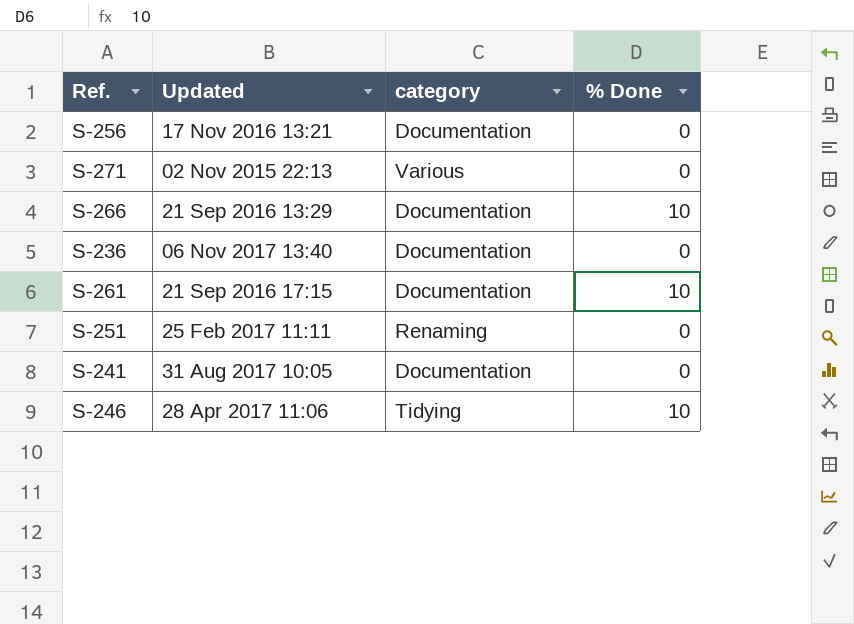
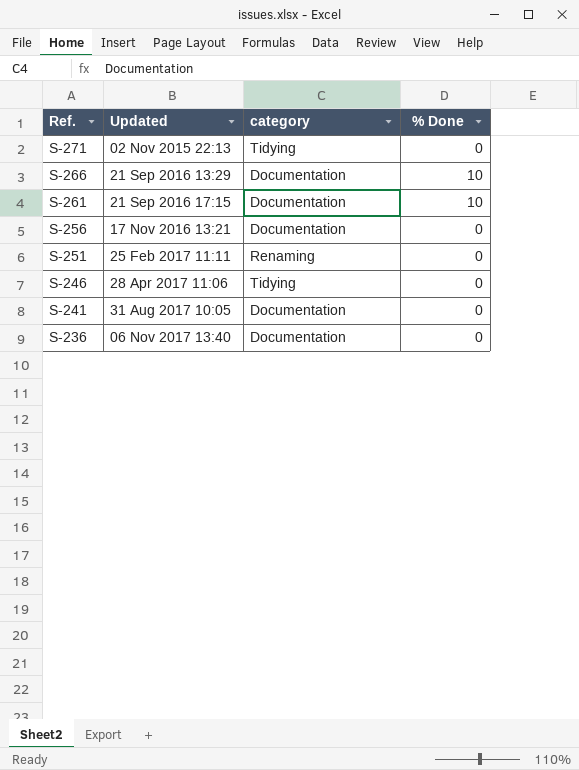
row order: none -> Ref. descending
S-271 | category: Various -> Tidying
S-246 | % Done: 10 -> 0

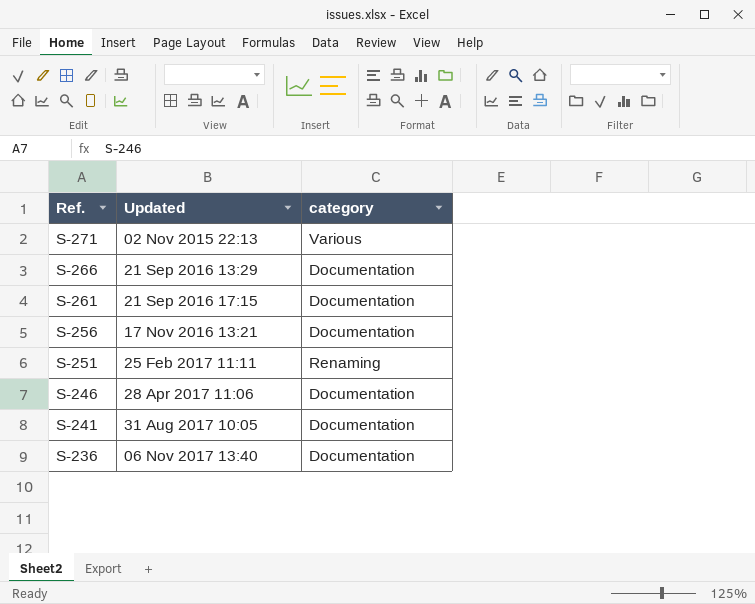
column % Done | position: 4 -> none
S-271 | category: Tidying -> Various
S-246 | category: Tidying -> Documentation

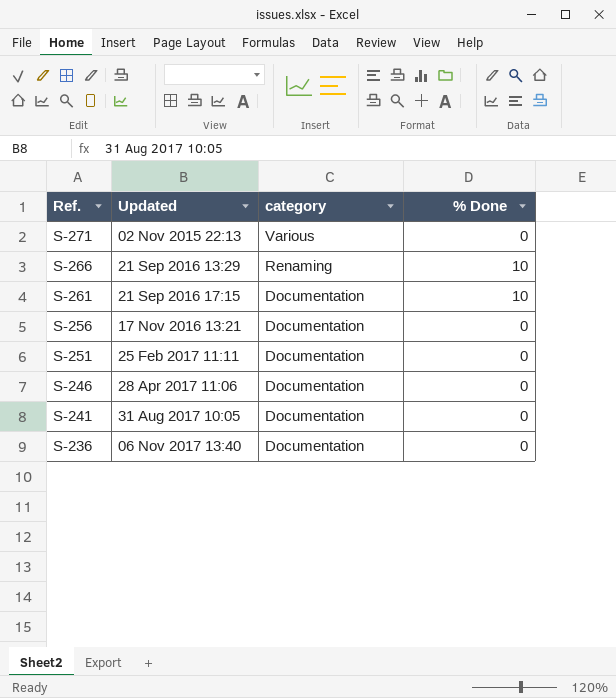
column % Done | position: none -> 4
S-266 | category: Documentation -> Renaming
S-251 | category: Renaming -> Documentation

